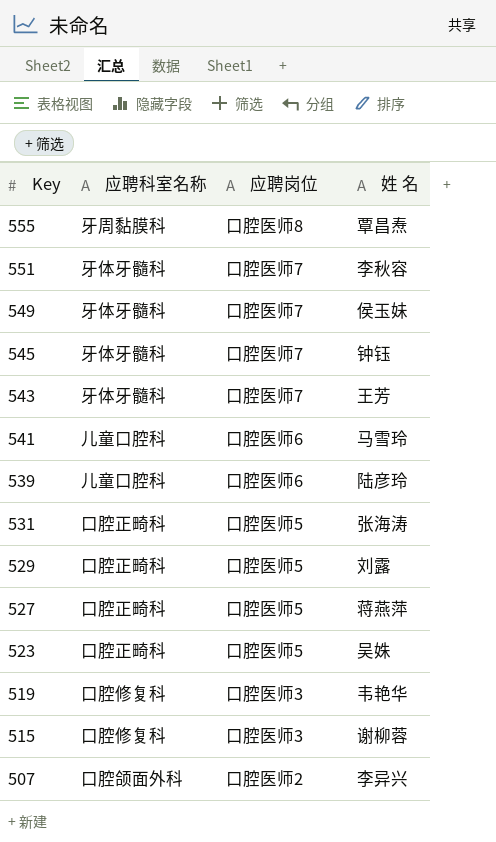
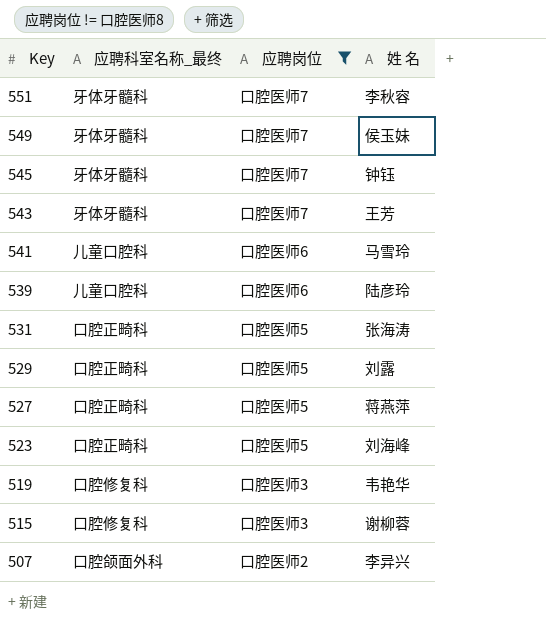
filter: none -> 应聘岗位 != 口腔医师8
column name: 应聘科室名称 -> 应聘科室名称_最终
523 | 姓 名: 吴姝 -> 刘海峰

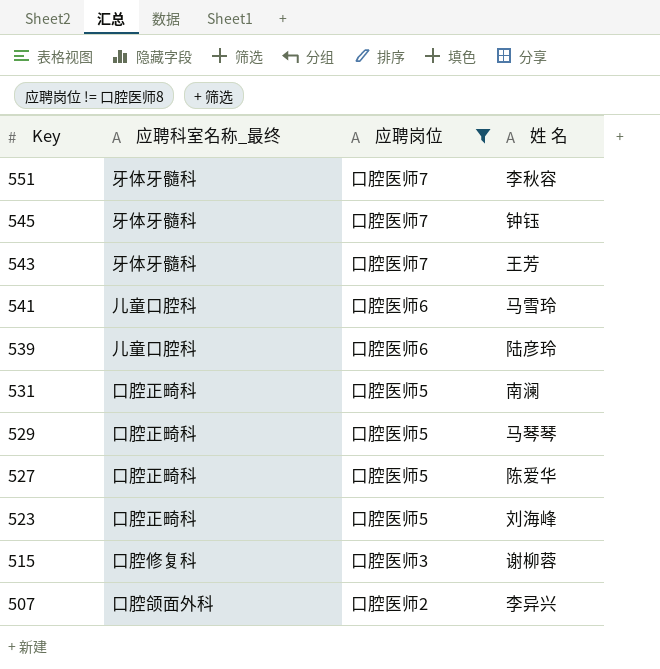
row 549: 牙体牙髓科 | 口腔医师7 | 侯玉妹 -> none
row 519: 口腔修复科 | 口腔医师3 | 韦艳华 -> none
531 | 姓 名: 张海涛 -> 南澜
529 | 姓 名: 刘露 -> 马琴琴
527 | 姓 名: 蒋燕萍 -> 陈爱华

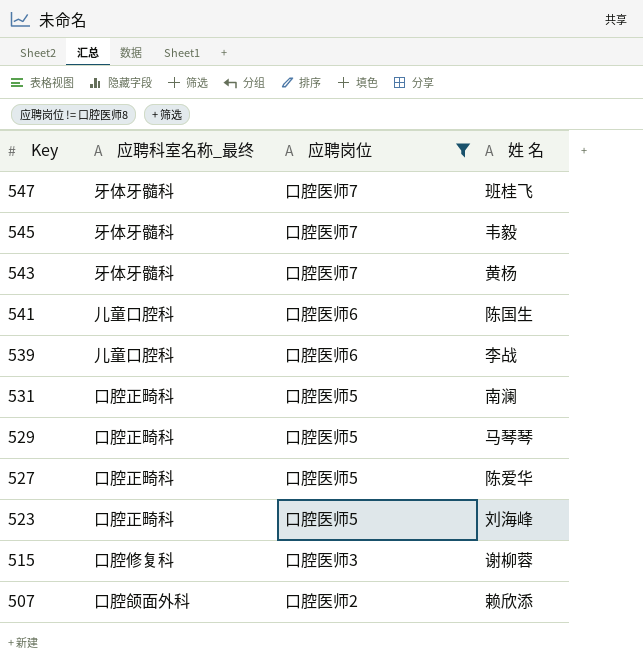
row 551: 牙体牙髓科 | 口腔医师7 | 李秋容 -> none
row 547: none -> 牙体牙髓科 | 口腔医师7 | 班桂飞
545 | 姓 名: 钟钰 -> 韦毅
543 | 姓 名: 王芳 -> 黄杨
541 | 姓 名: 马雪玲 -> 陈国生
539 | 姓 名: 陆彦玲 -> 李战
507 | 姓 名: 李异兴 -> 赖欣添

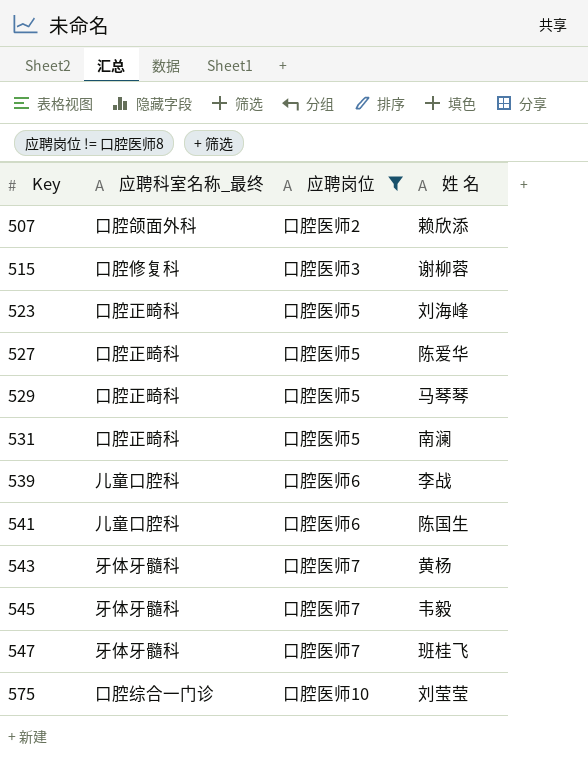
row order: Key descending -> Key ascending
row 575: none -> 口腔综合一门诊 | 口腔医师10 | 刘莹莹

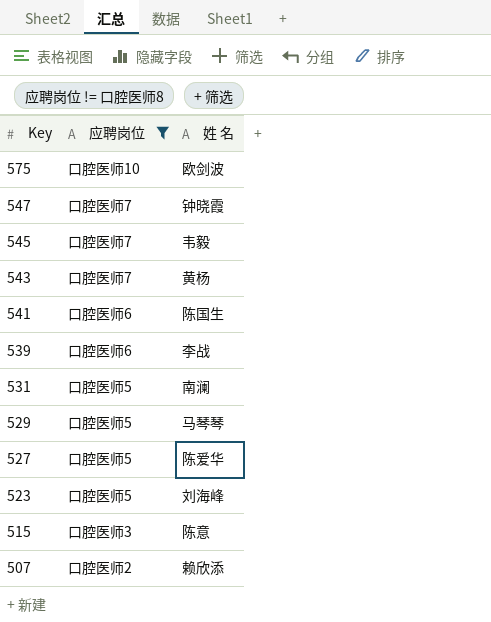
row order: Key ascending -> Key descending
column 应聘科室名称_最终 | position: 2 -> none
575 | 姓 名: 刘莹莹 -> 欧剑波
547 | 姓 名: 班桂飞 -> 钟晓霞
515 | 姓 名: 谢柳蓉 -> 陈意

